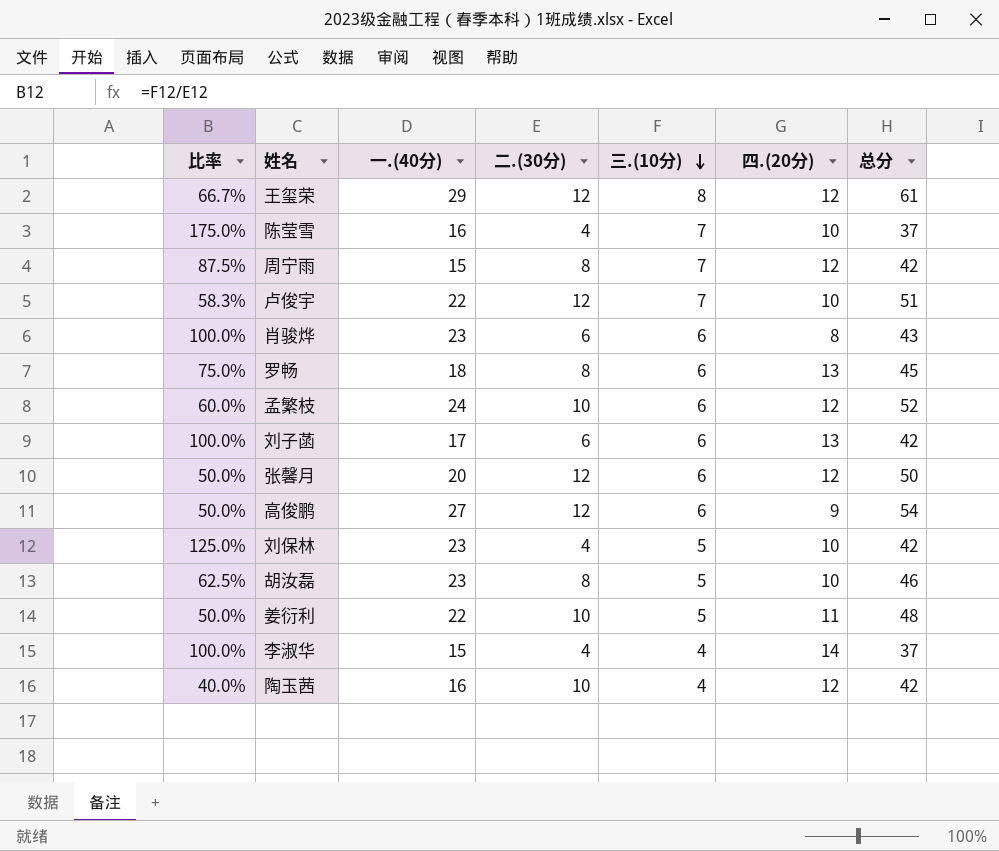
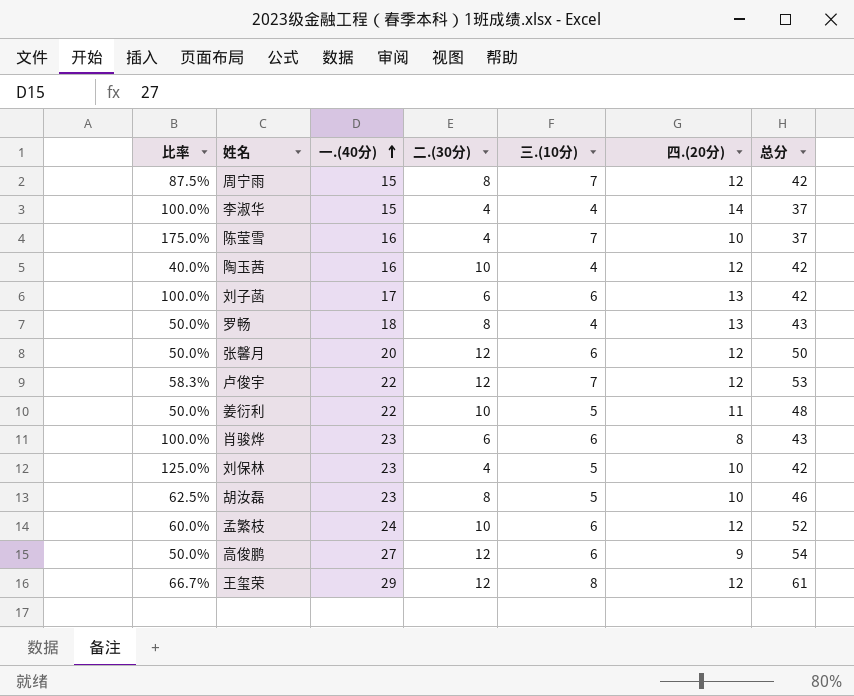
row order: 三.(10分) descending -> 一.(40分) ascending
罗畅 | 比率: 75.0% -> 50.0%
罗畅 | 三.(10分): 6 -> 4
罗畅 | 总分: 45 -> 43
卢俊宇 | 四.(20分): 10 -> 12
卢俊宇 | 总分: 51 -> 53

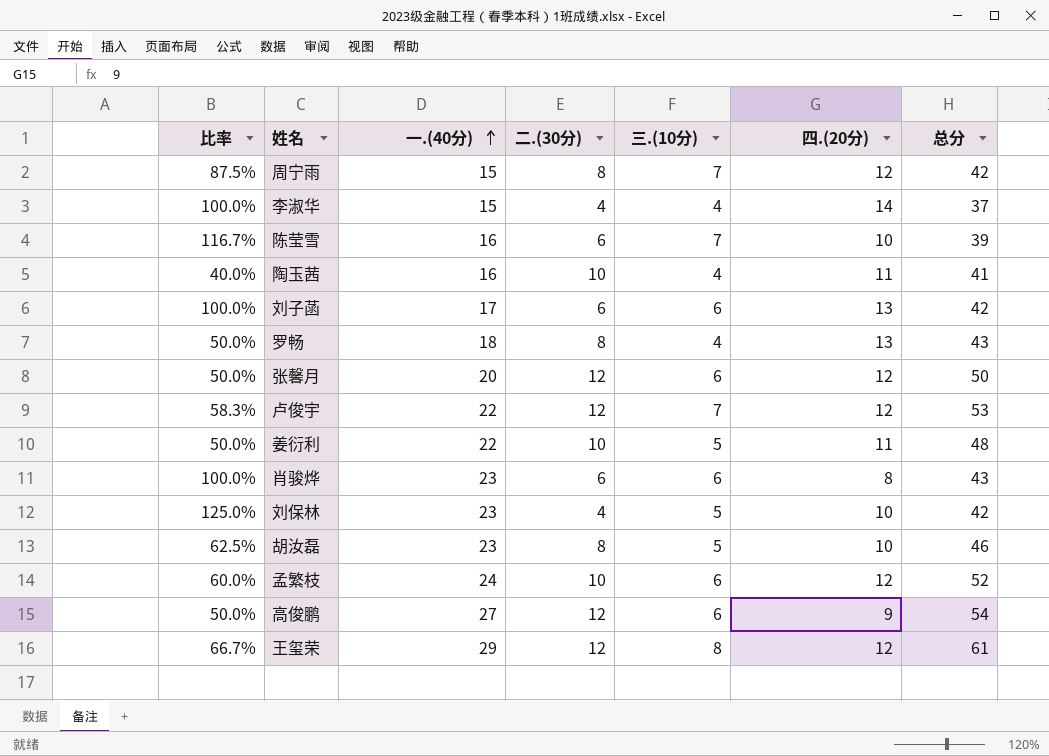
陈莹雪 | 比率: 175.0% -> 116.7%
陈莹雪 | 二.(30分): 4 -> 6
陈莹雪 | 总分: 37 -> 39
陶玉茜 | 四.(20分): 12 -> 11
陶玉茜 | 总分: 42 -> 41

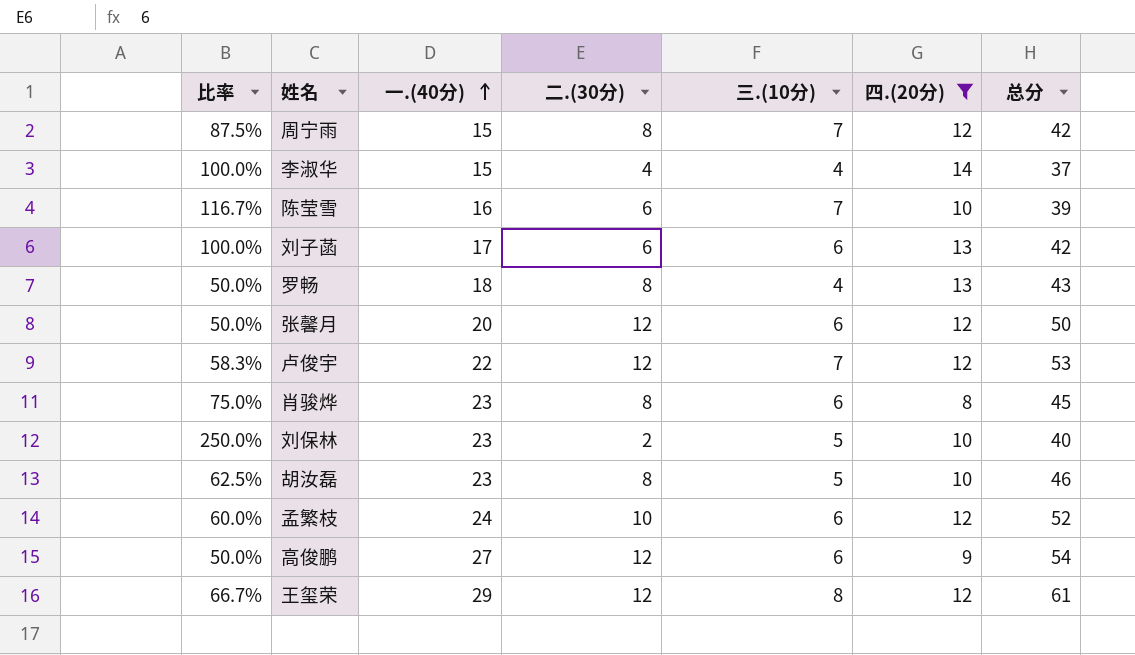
filter: none -> 四.(20分) != 11
肖骏烨 | 比率: 100.0% -> 75.0%
肖骏烨 | 二.(30分): 6 -> 8
肖骏烨 | 总分: 43 -> 45
刘保林 | 比率: 125.0% -> 250.0%
刘保林 | 二.(30分): 4 -> 2
刘保林 | 总分: 42 -> 40

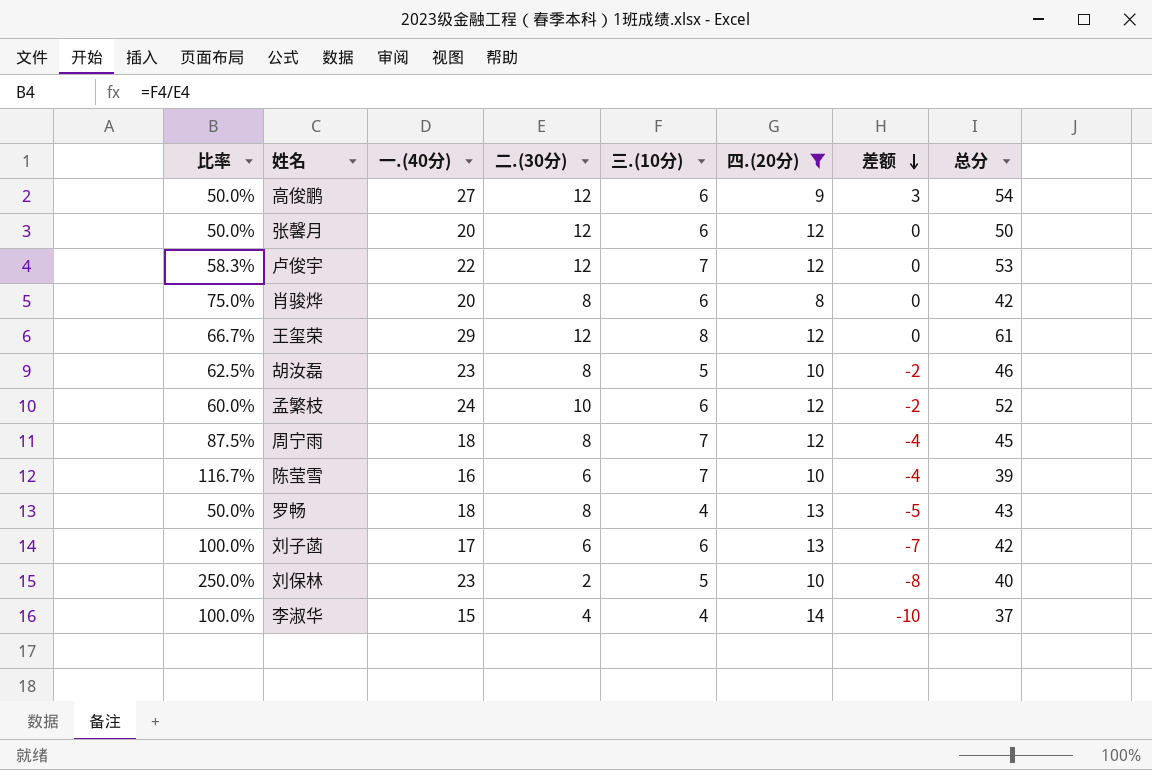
row order: 一.(40分) ascending -> 差额 descending
column 差额 | formula: none -> [二.(30分)] - [四.(20分)]
肖骏烨 | 一.(40分): 23 -> 20
肖骏烨 | 总分: 45 -> 42
周宁雨 | 一.(40分): 15 -> 18
周宁雨 | 总分: 42 -> 45

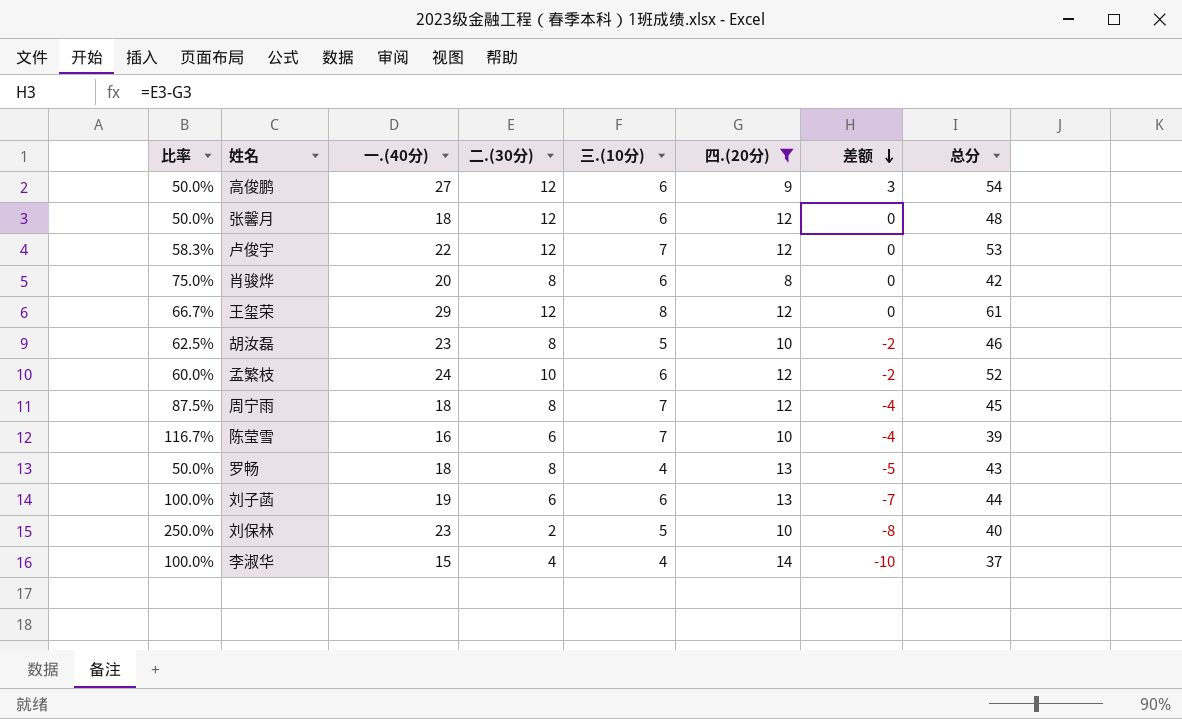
张馨月 | 一.(40分): 20 -> 18
张馨月 | 总分: 50 -> 48
刘子菡 | 一.(40分): 17 -> 19
刘子菡 | 总分: 42 -> 44

